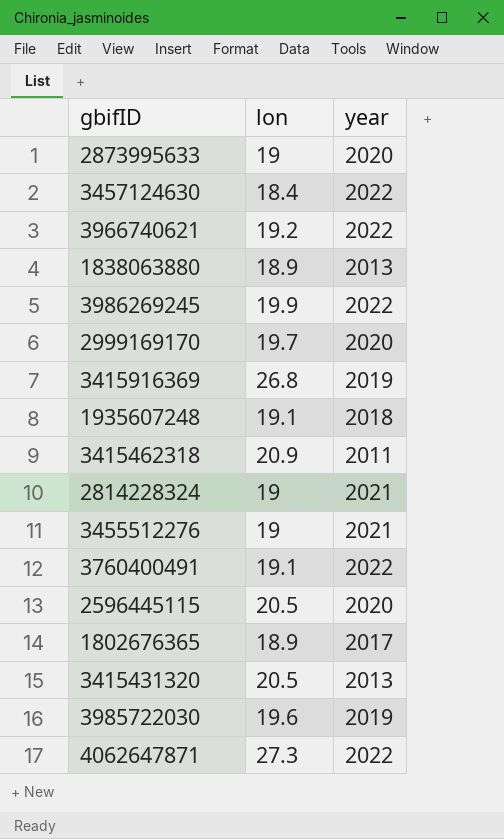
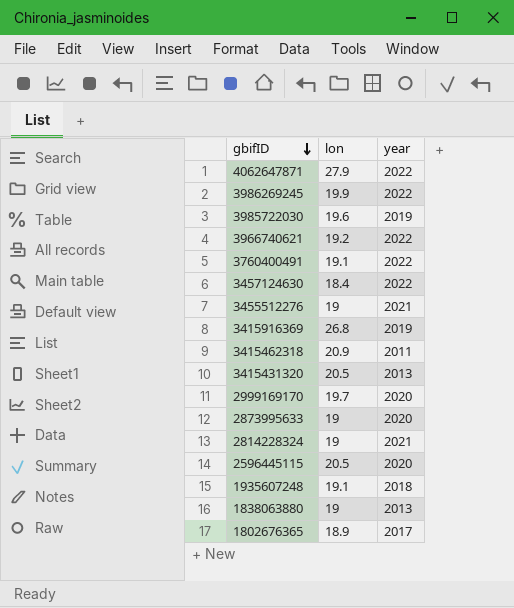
row order: none -> gbifID descending
4062647871 | lon: 27.3 -> 27.9
1838063880 | lon: 18.9 -> 19

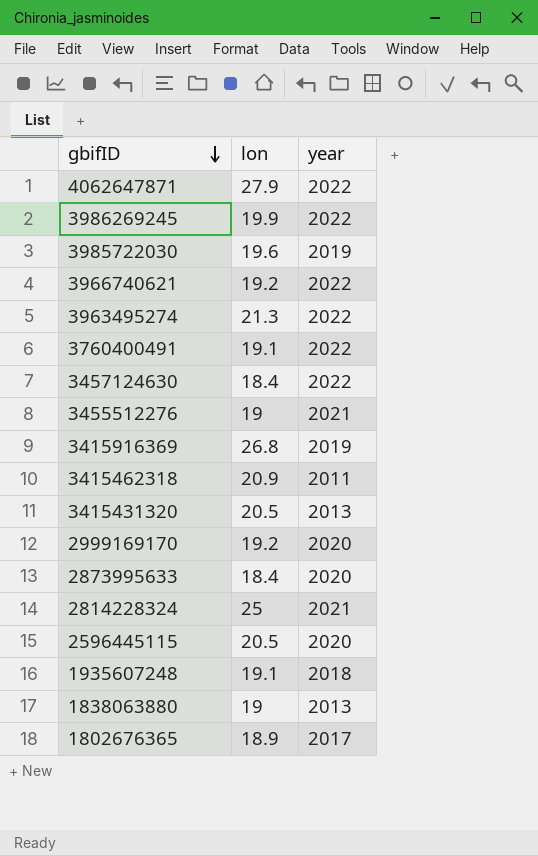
row 3963495274: none -> 21.3 | 2022
2999169170 | lon: 19.7 -> 19.2
2873995633 | lon: 19 -> 18.4
2814228324 | lon: 19 -> 25

